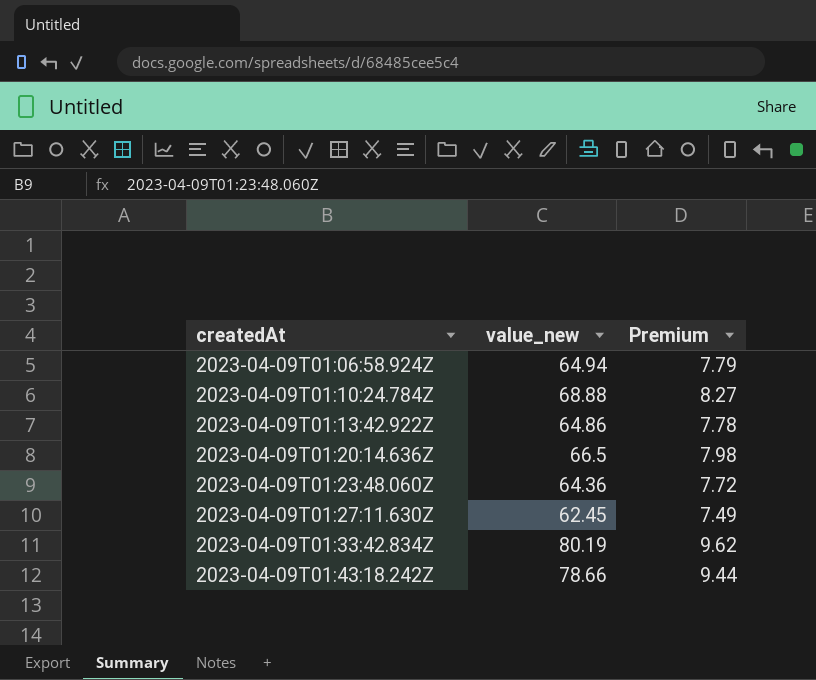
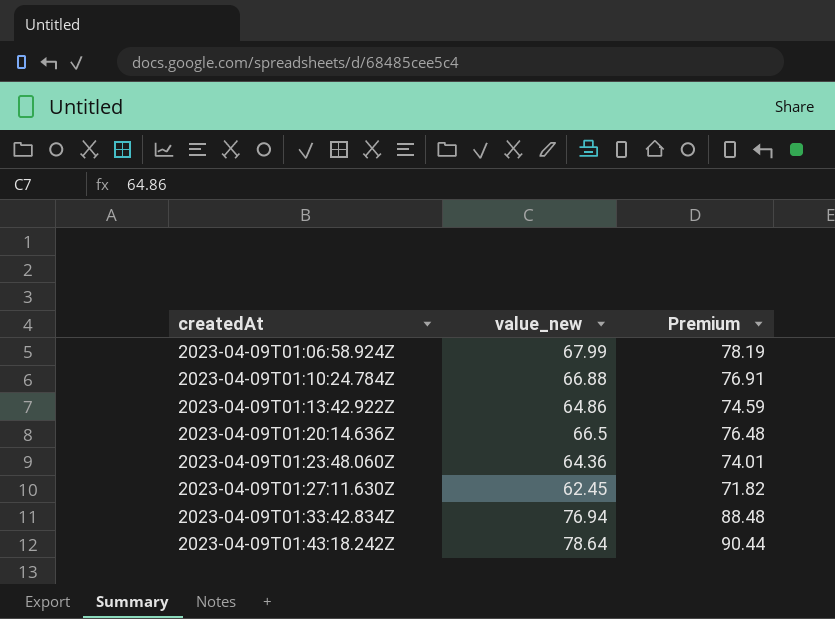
column Premium | formula: [value_new] * 0.12 -> [value_new] * 1.15
2023-04-09T01:06:58.924Z | value_new: 64.94 -> 67.99
2023-04-09T01:10:24.784Z | value_new: 68.88 -> 66.88
2023-04-09T01:33:42.834Z | value_new: 80.19 -> 76.94
2023-04-09T01:43:18.242Z | value_new: 78.66 -> 78.64

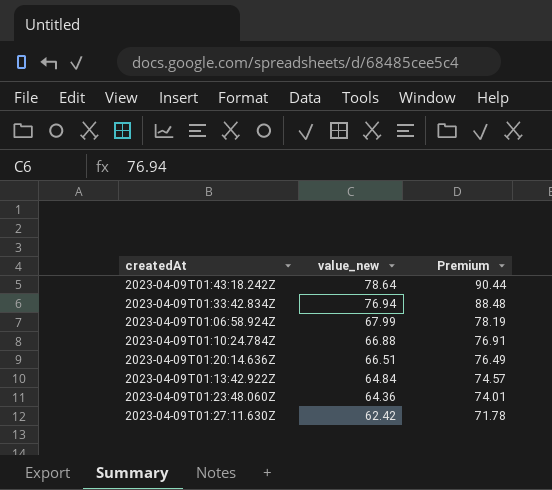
row order: createdAt ascending -> value_new descending
2023-04-09T01:20:14.636Z | value_new: 66.5 -> 66.51
2023-04-09T01:20:14.636Z | Premium: 76.48 -> 76.49
2023-04-09T01:13:42.922Z | value_new: 64.86 -> 64.84
2023-04-09T01:13:42.922Z | Premium: 74.59 -> 74.57
2023-04-09T01:27:11.630Z | value_new: 62.45 -> 62.42
2023-04-09T01:27:11.630Z | Premium: 71.82 -> 71.78

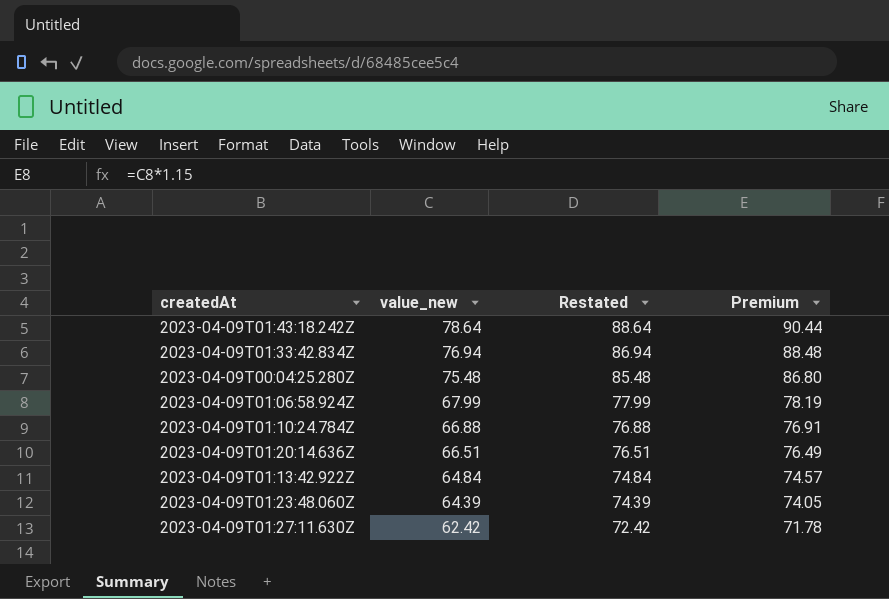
column Restated | formula: none -> [value_new] + 10
row 2023-04-09T00:04:25.280Z: none -> 75.48 | 85.48 | 86.80
2023-04-09T01:23:48.060Z | value_new: 64.36 -> 64.39
2023-04-09T01:23:48.060Z | Premium: 74.01 -> 74.05

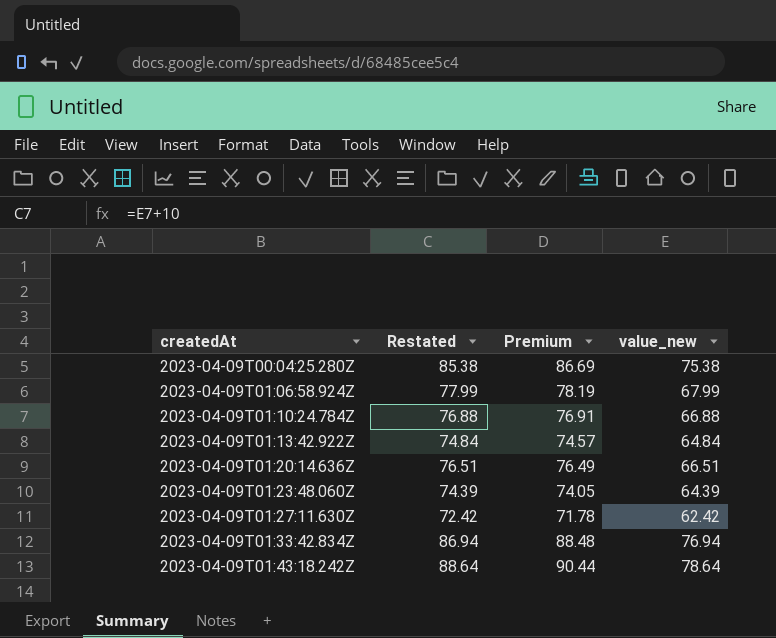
row order: value_new descending -> createdAt ascending
column value_new | position: 2 -> 4
2023-04-09T00:04:25.280Z | Restated: 85.48 -> 85.38
2023-04-09T00:04:25.280Z | Premium: 86.80 -> 86.69
2023-04-09T00:04:25.280Z | value_new: 75.48 -> 75.38

